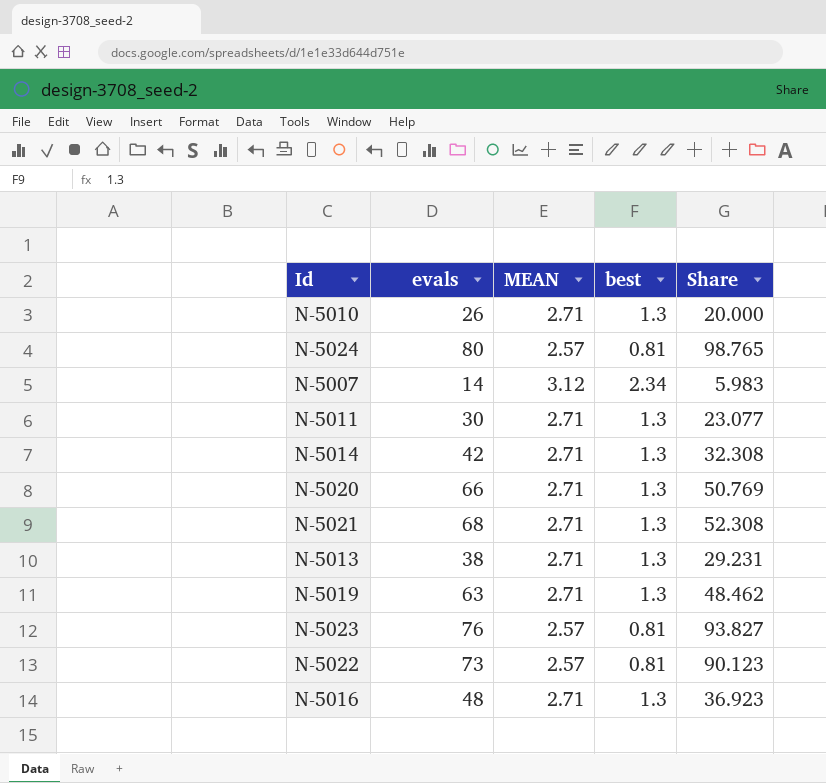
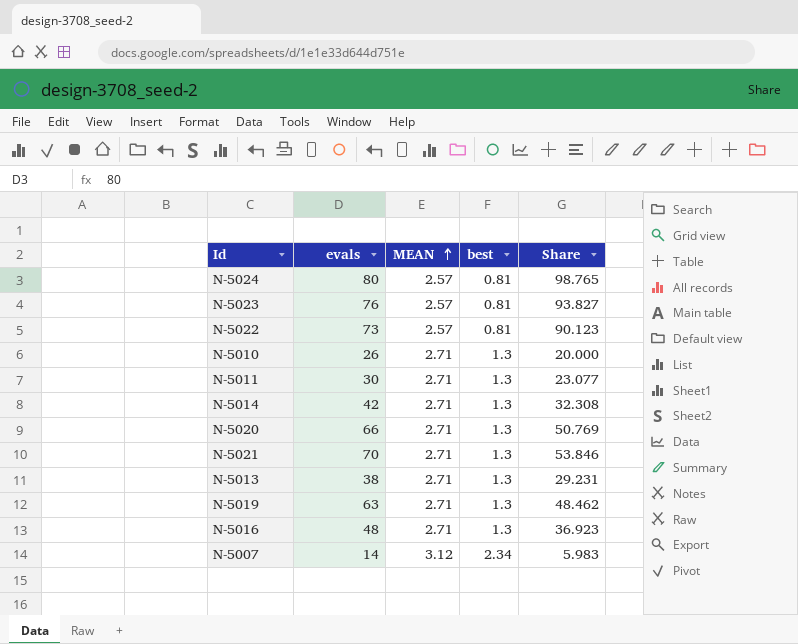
row order: none -> MEAN ascending
N-5021 | evals: 68 -> 70
N-5021 | Share: 52.308 -> 53.846

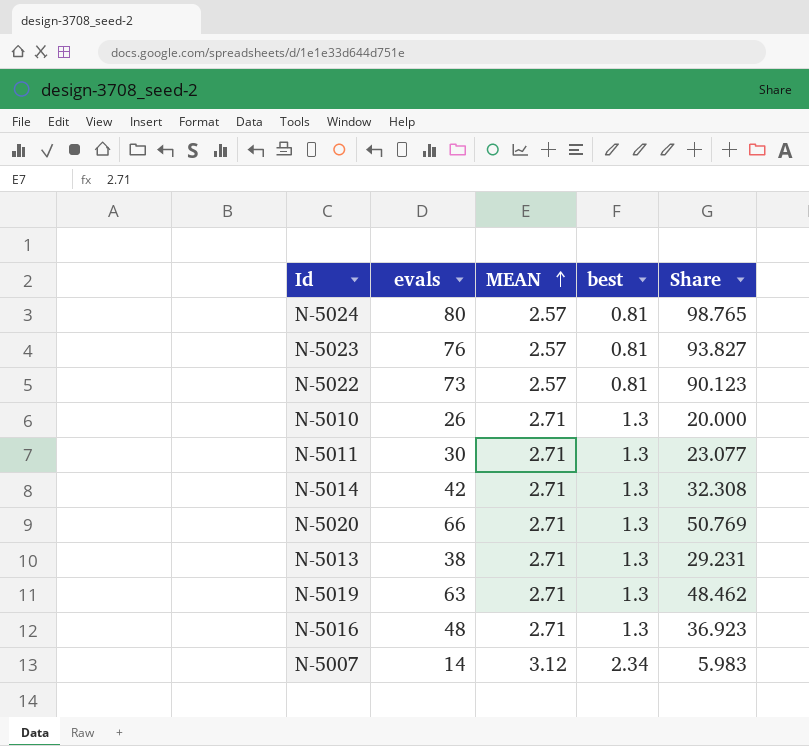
row N-5021: 70 | 2.71 | 1.3 | 53.846 -> none

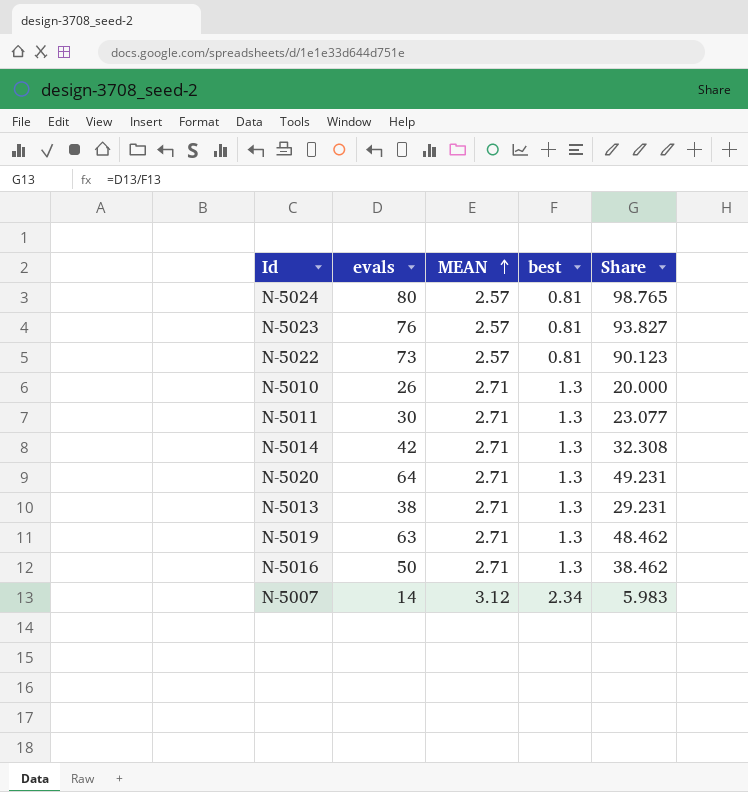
N-5020 | evals: 66 -> 64
N-5020 | Share: 50.769 -> 49.231
N-5016 | evals: 48 -> 50
N-5016 | Share: 36.923 -> 38.462

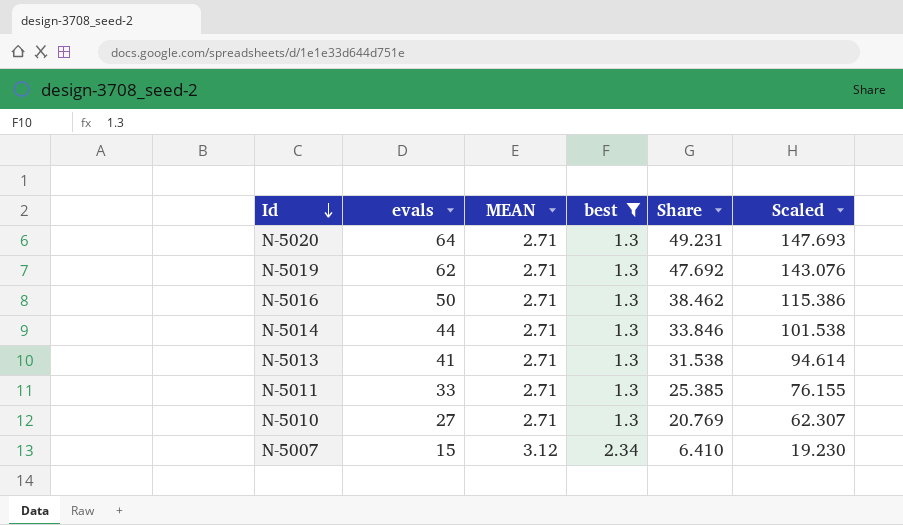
filter: none -> best != 0.81
row order: MEAN ascending -> Id descending
column Scaled | formula: none -> [Share] * 3
N-5019 | evals: 63 -> 62
N-5019 | Share: 48.462 -> 47.692
N-5014 | evals: 42 -> 44
N-5014 | Share: 32.308 -> 33.846
N-5013 | evals: 38 -> 41
N-5013 | Share: 29.231 -> 31.538
N-5011 | evals: 30 -> 33
N-5011 | Share: 23.077 -> 25.385
N-5010 | evals: 26 -> 27
N-5010 | Share: 20.000 -> 20.769
N-5007 | evals: 14 -> 15
N-5007 | Share: 5.983 -> 6.410

